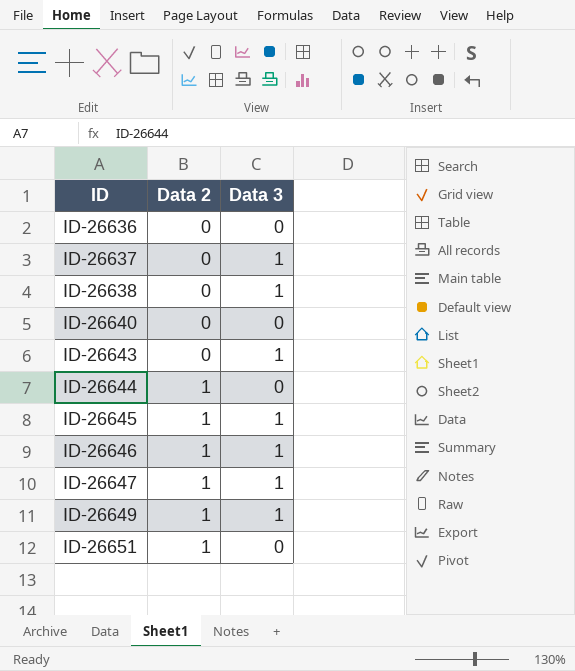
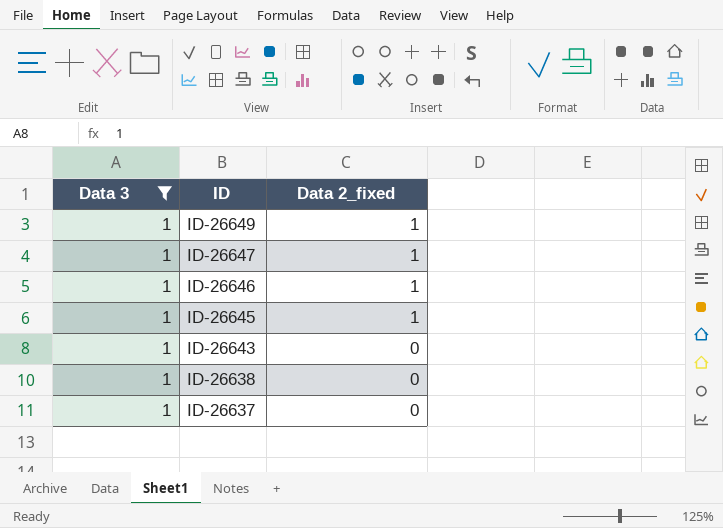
filter: none -> Data 3 = 1
row order: ID ascending -> ID descending
column Data 3 | position: 3 -> 1
column name: Data 2 -> Data 2_fixed

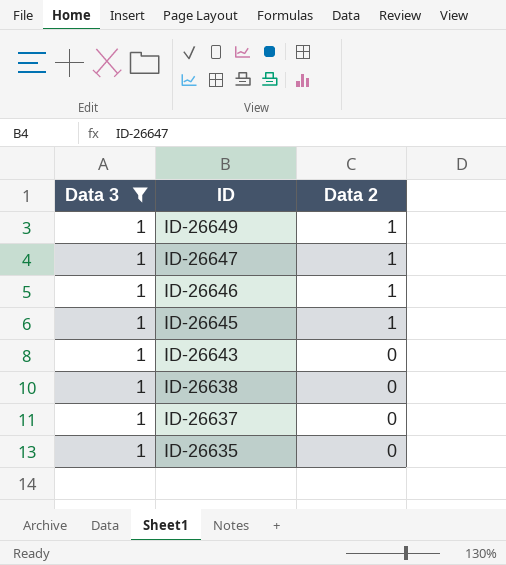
column name: Data 2_fixed -> Data 2
row ID-26635: none -> 1 | 0

